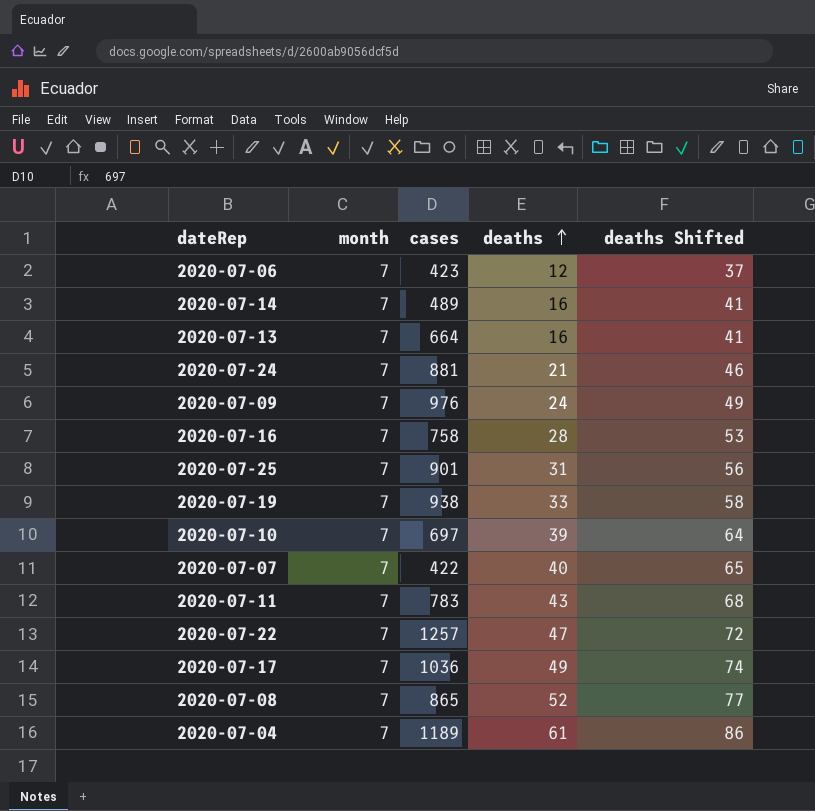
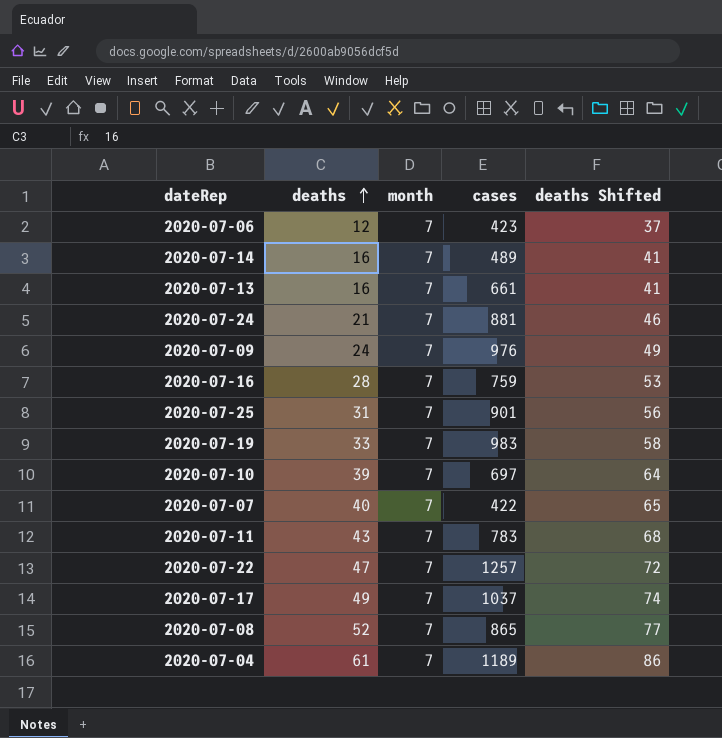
column deaths | position: 4 -> 2
2020-07-13 | cases: 664 -> 661
2020-07-16 | cases: 758 -> 759
2020-07-19 | cases: 938 -> 983
2020-07-17 | cases: 1036 -> 1037

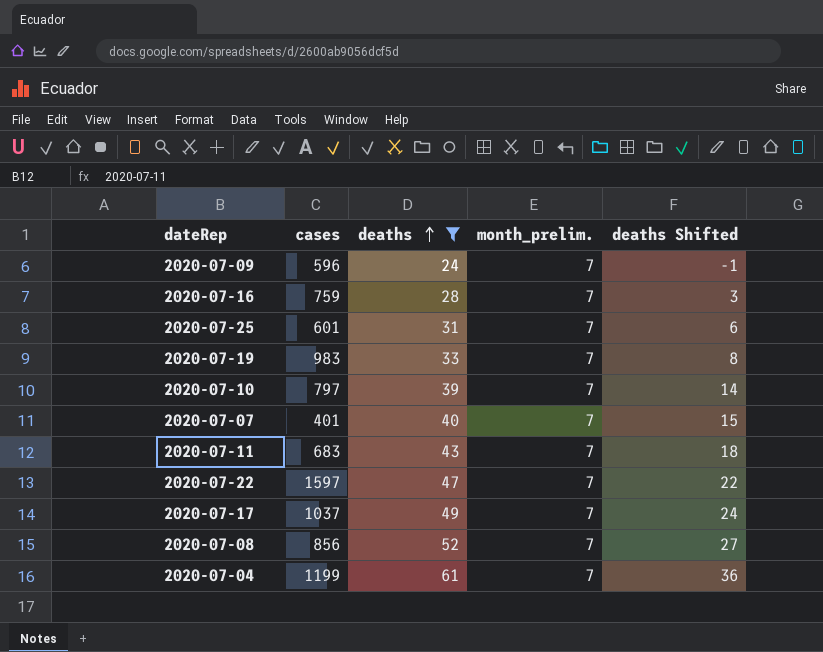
filter: none -> deaths >= 24
column cases | position: 4 -> 2
column name: month -> month_prelim.
column deaths Shifted | formula: [deaths] + 25 -> [deaths] - 25
2020-07-09 | cases: 976 -> 596
2020-07-25 | cases: 901 -> 601
2020-07-10 | cases: 697 -> 797
2020-07-07 | cases: 422 -> 401
2020-07-11 | cases: 783 -> 683
2020-07-22 | cases: 1257 -> 1597
2020-07-08 | cases: 865 -> 856
2020-07-04 | cases: 1189 -> 1199

